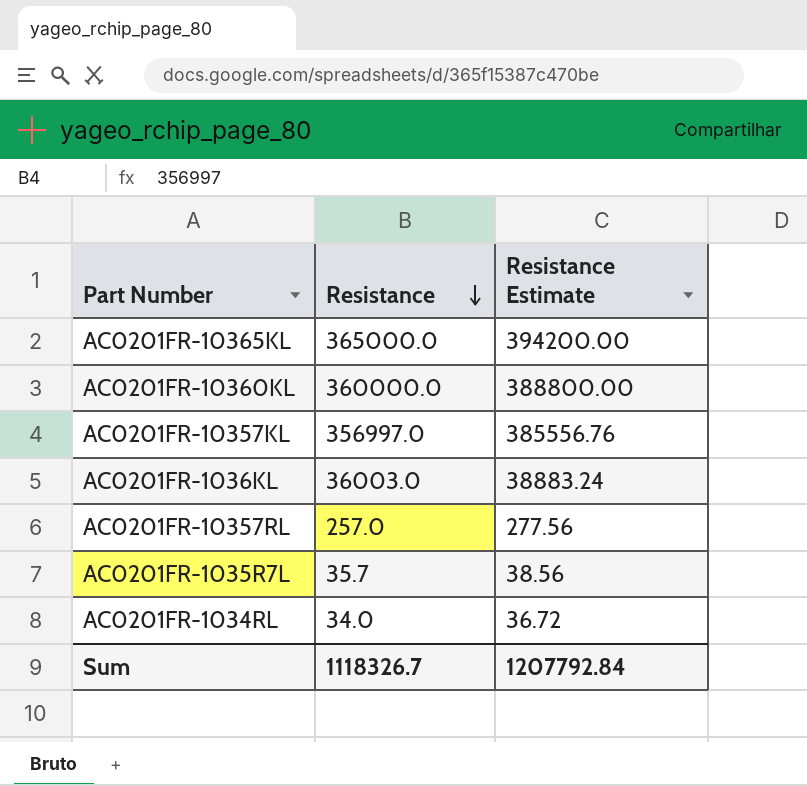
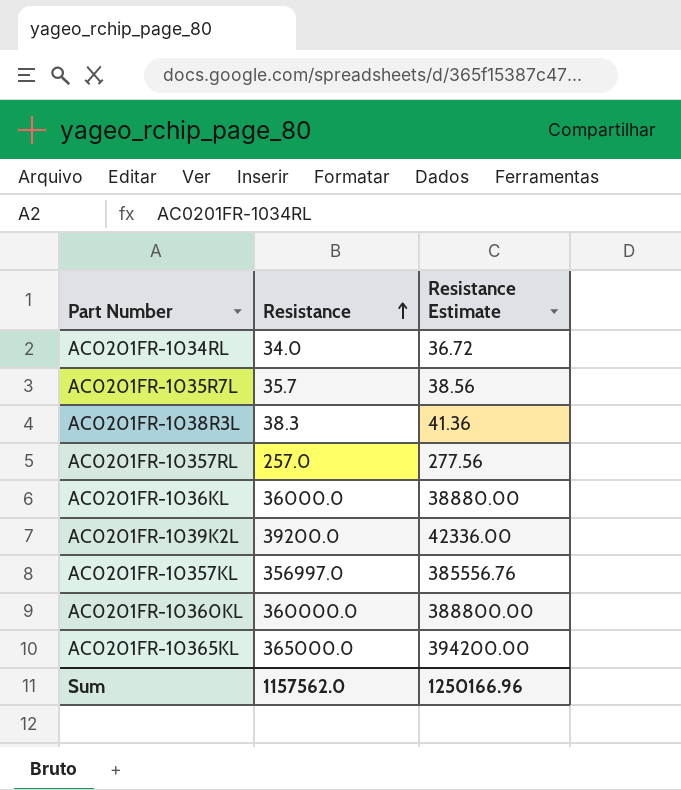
row order: Resistance descending -> Resistance ascending
row AC0201FR-1038R3L: none -> 38.3 | 41.36
AC0201FR-1036KL | Resistance: 36003.0 -> 36000.0
AC0201FR-1036KL | Resistance Estimate: 38883.24 -> 38880.00
row AC0201FR-1039K2L: none -> 39200.0 | 42336.00
Sum | Resistance: 1118326.7 -> 1157562.0
Sum | Resistance Estimate: 1207792.84 -> 1250166.96

